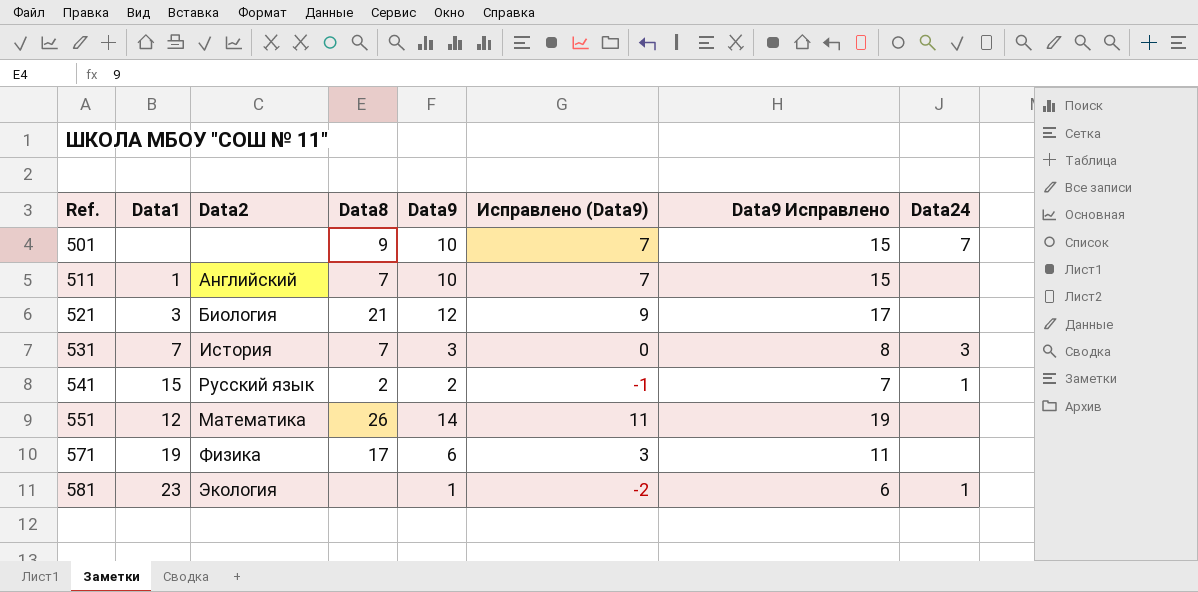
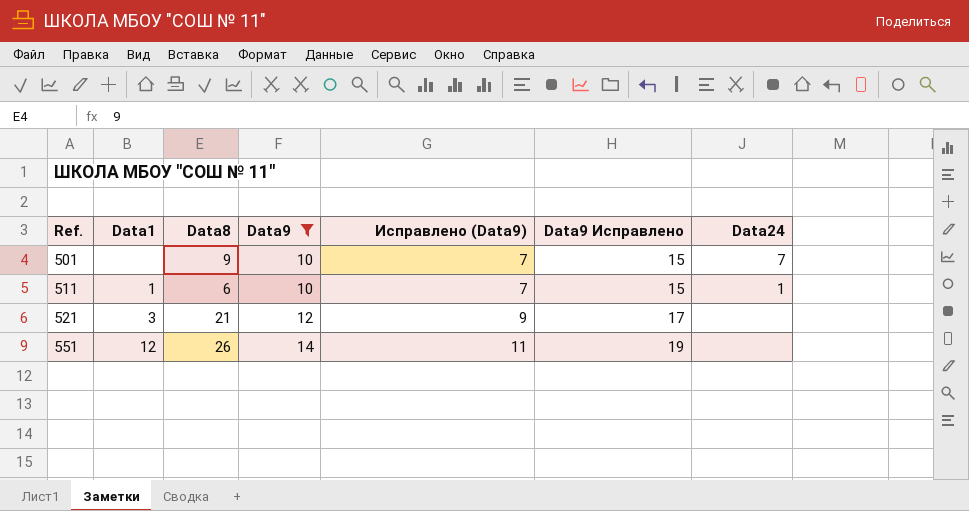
filter: none -> Data9 >= 10
column Data2 | position: 3 -> none
511 | Data8: 7 -> 6
511 | Data24: none -> 1

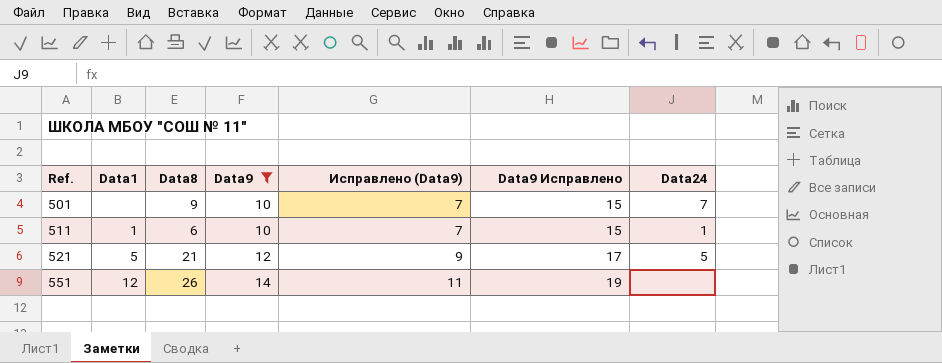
521 | Data1: 3 -> 5
521 | Data24: none -> 5

